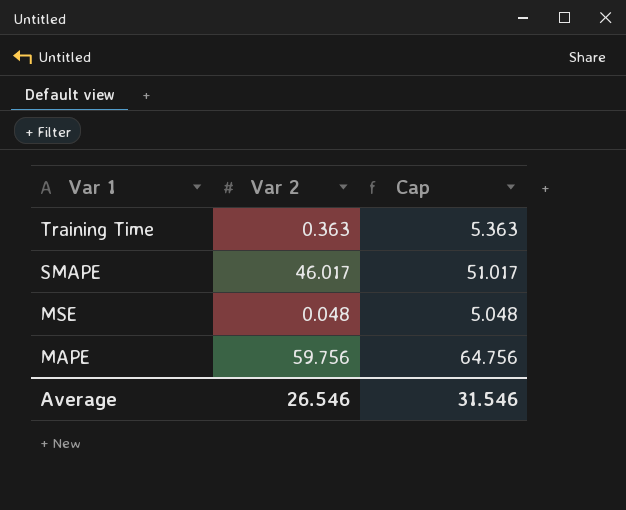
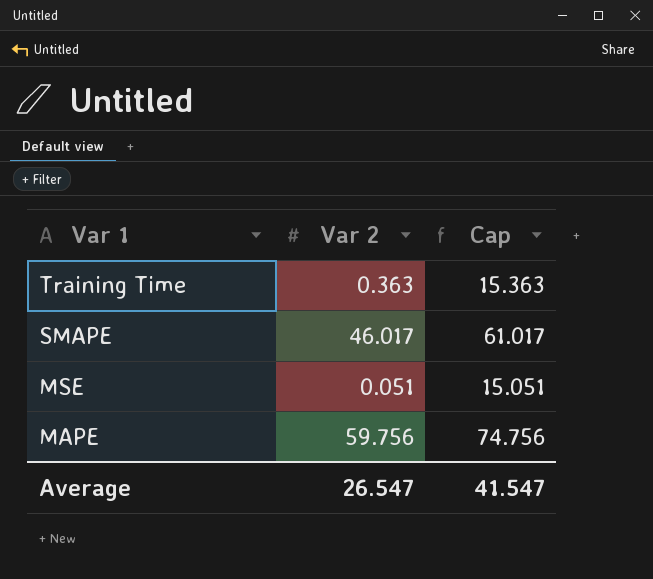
column Cap | formula: [Var 2] + 5 -> [Var 2] + 15
MSE | Var 2: 0.048 -> 0.051
Average | Var 2: 26.546 -> 26.547
Average | Cap: 31.546 -> 41.547

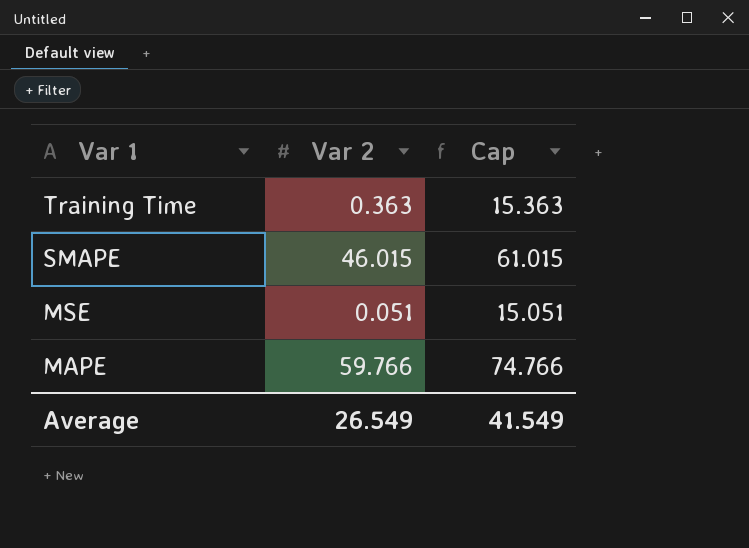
SMAPE | Var 2: 46.017 -> 46.015
SMAPE | Cap: 61.017 -> 61.015
MAPE | Var 2: 59.756 -> 59.766
MAPE | Cap: 74.756 -> 74.766
Average | Var 2: 26.547 -> 26.549
Average | Cap: 41.547 -> 41.549

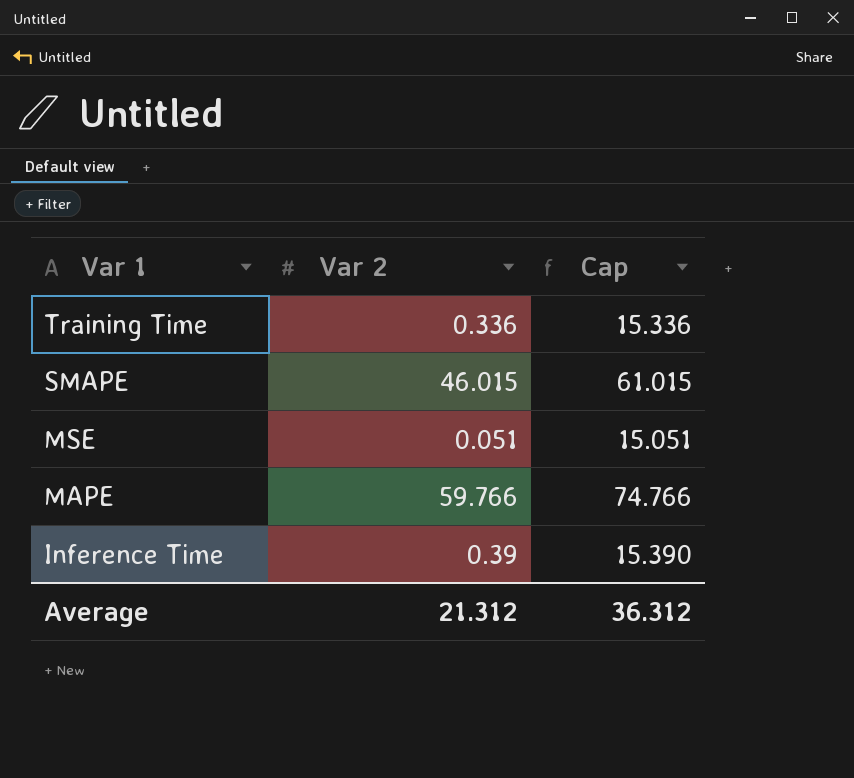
Training Time | Var 2: 0.363 -> 0.336
Training Time | Cap: 15.363 -> 15.336
row Inference Time: none -> 0.39 | 15.390
Average | Var 2: 26.549 -> 21.312
Average | Cap: 41.549 -> 36.312

